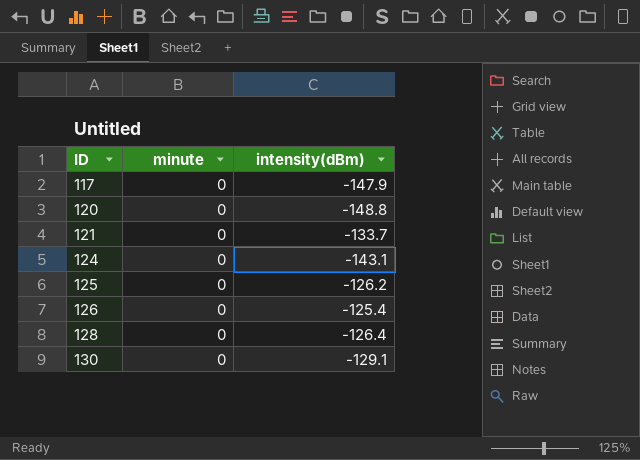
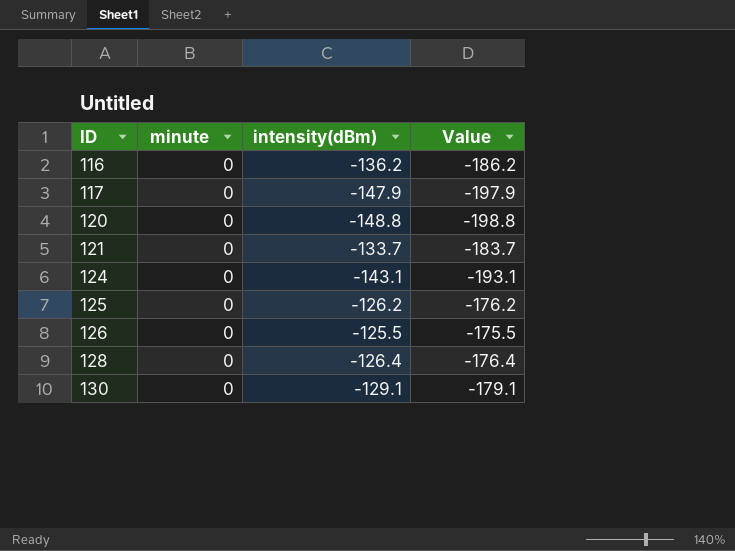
column Value | formula: none -> [intensity(dBm)] - 50
row 116: none -> 0 | -136.2 | -186.2
126 | intensity(dBm): -125.4 -> -125.5

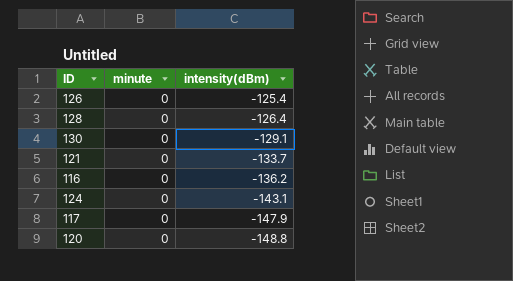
row order: ID ascending -> intensity(dBm) descending
column Value | formula: [intensity(dBm)] - 50 -> none
row 125: 0 | -126.2 | -176.2 -> none
126 | intensity(dBm): -125.5 -> -125.4

